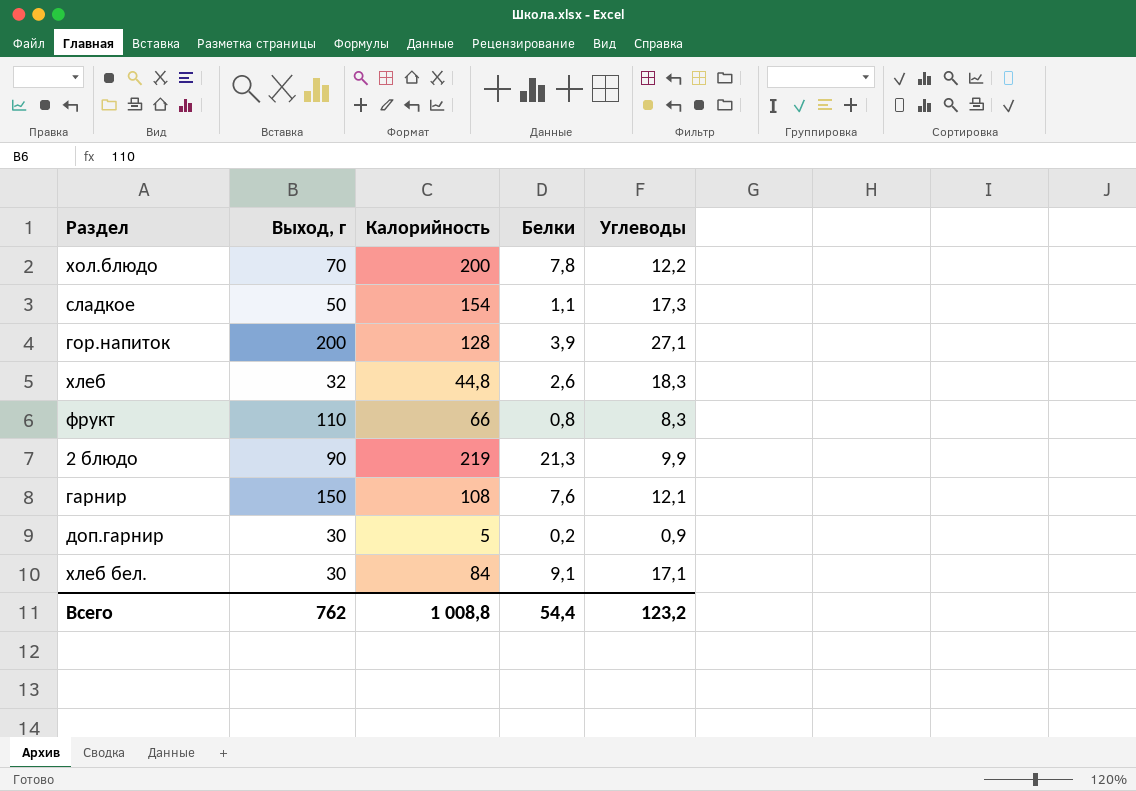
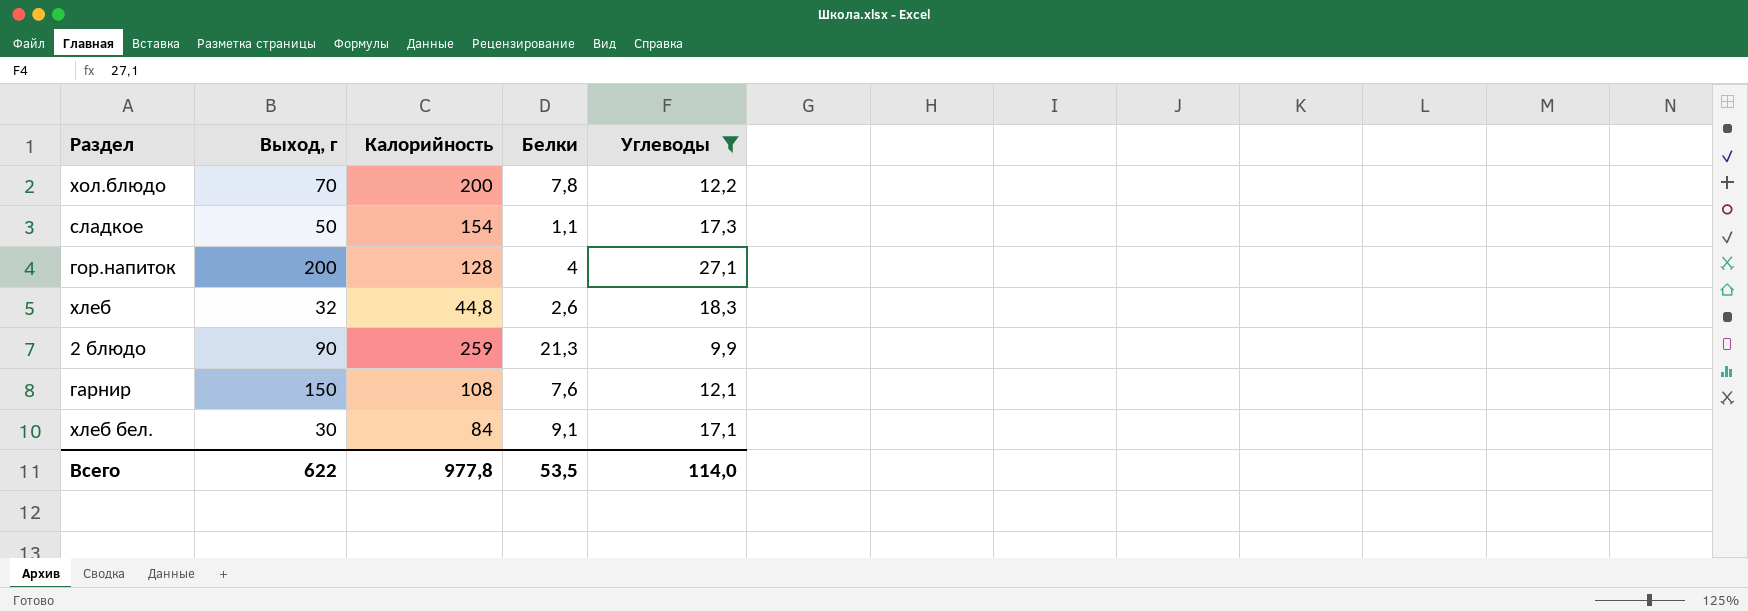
filter: none -> Углеводы >= 9,9
гор.напиток | Белки: 3,9 -> 4
2 блюдо | Калорийность: 219 -> 259
Всего | Выход, г: 762 -> 622
Всего | Калорийность: 1 008,8 -> 977,8
Всего | Белки: 54,4 -> 53,5
Всего | Углеводы: 123,2 -> 114,0

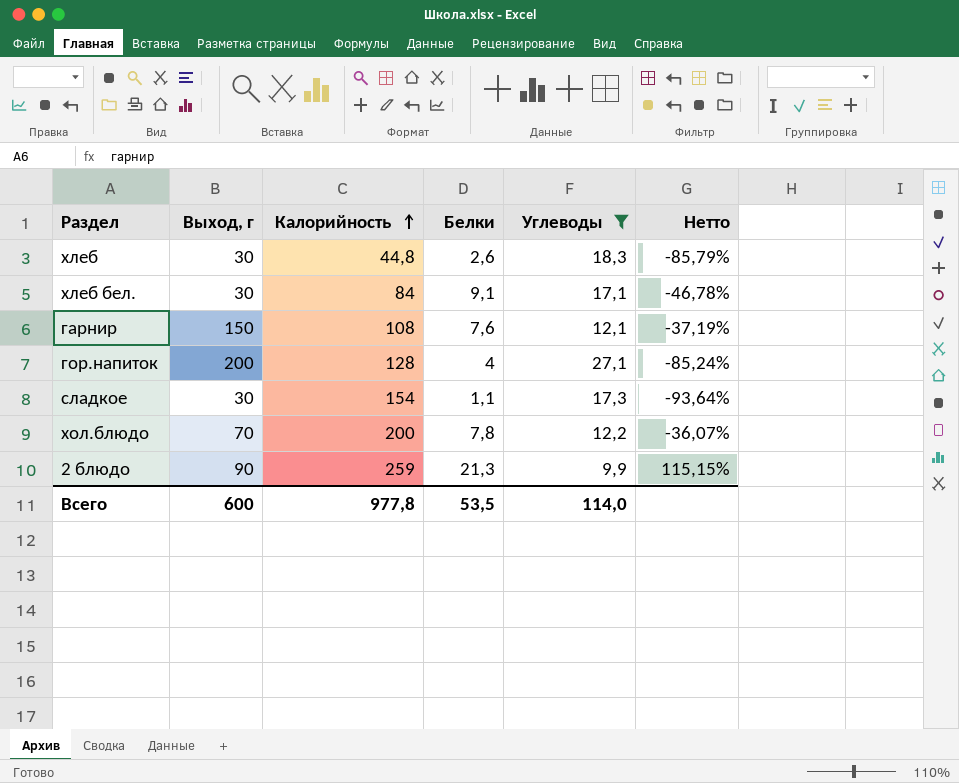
row order: none -> Калорийность ascending
column Нетто | formula: none -> ([Белки] - [Углеводы]) / [Углеводы]
хлеб | Выход, г: 32 -> 30
сладкое | Выход, г: 50 -> 30
Всего | Выход, г: 622 -> 600

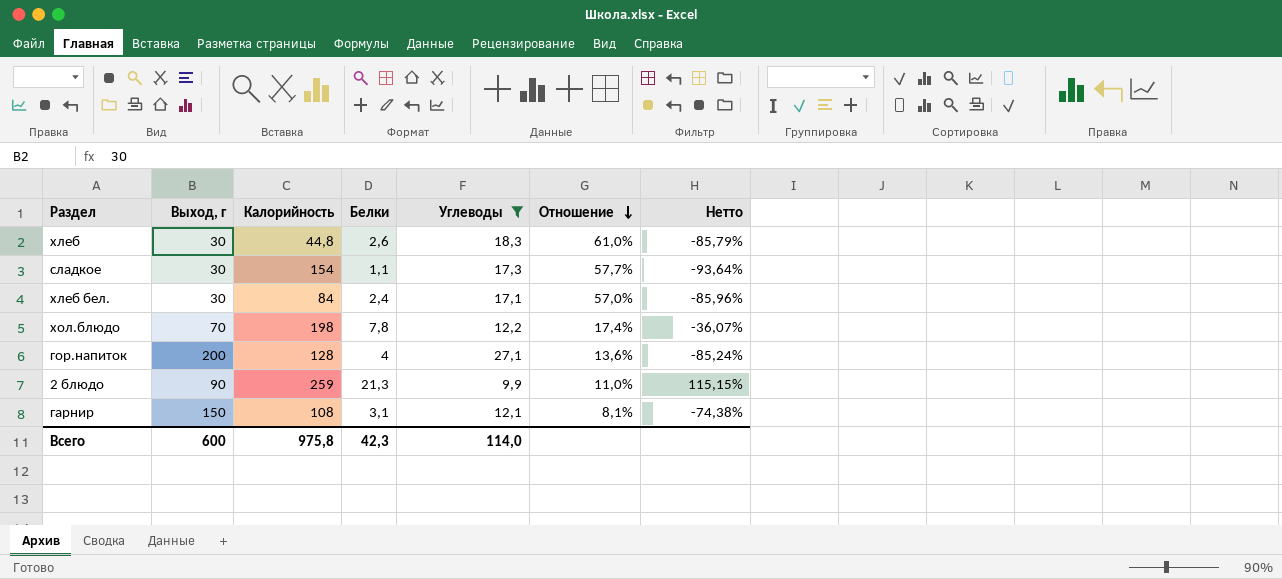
row order: Калорийность ascending -> Отношение descending
column Отношение | formula: none -> [Углеводы] / [Выход, г]
хлеб бел. | Белки: 9,1 -> 2,4
хлеб бел. | Нетто: -46,78% -> -85,96%
хол.блюдо | Калорийность: 200 -> 198
гарнир | Белки: 7,6 -> 3,1
гарнир | Нетто: -37,19% -> -74,38%
Всего | Калорийность: 977,8 -> 975,8
Всего | Белки: 53,5 -> 42,3

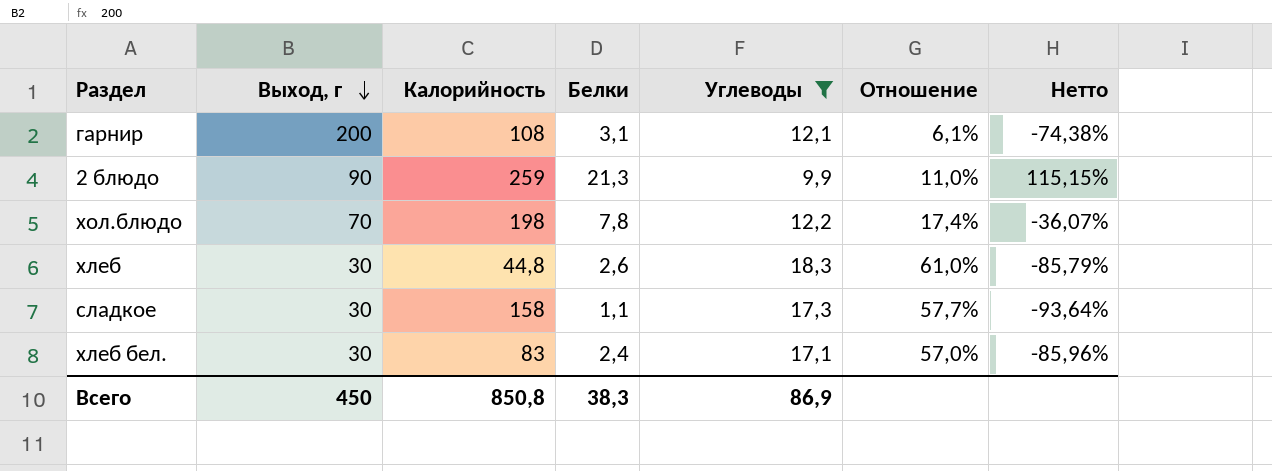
row order: Отношение descending -> Выход, г descending
row гор.напиток: 200 | 128 | 4 | 27,1 | 13,6% | -85,24% -> none
гарнир | Выход, г: 150 -> 200
гарнир | Отношение: 8,1% -> 6,1%
сладкое | Калорийность: 154 -> 158
хлеб бел. | Калорийность: 84 -> 83
Всего | Выход, г: 600 -> 450
Всего | Калорийность: 975,8 -> 850,8
Всего | Белки: 42,3 -> 38,3
Всего | Углеводы: 114,0 -> 86,9

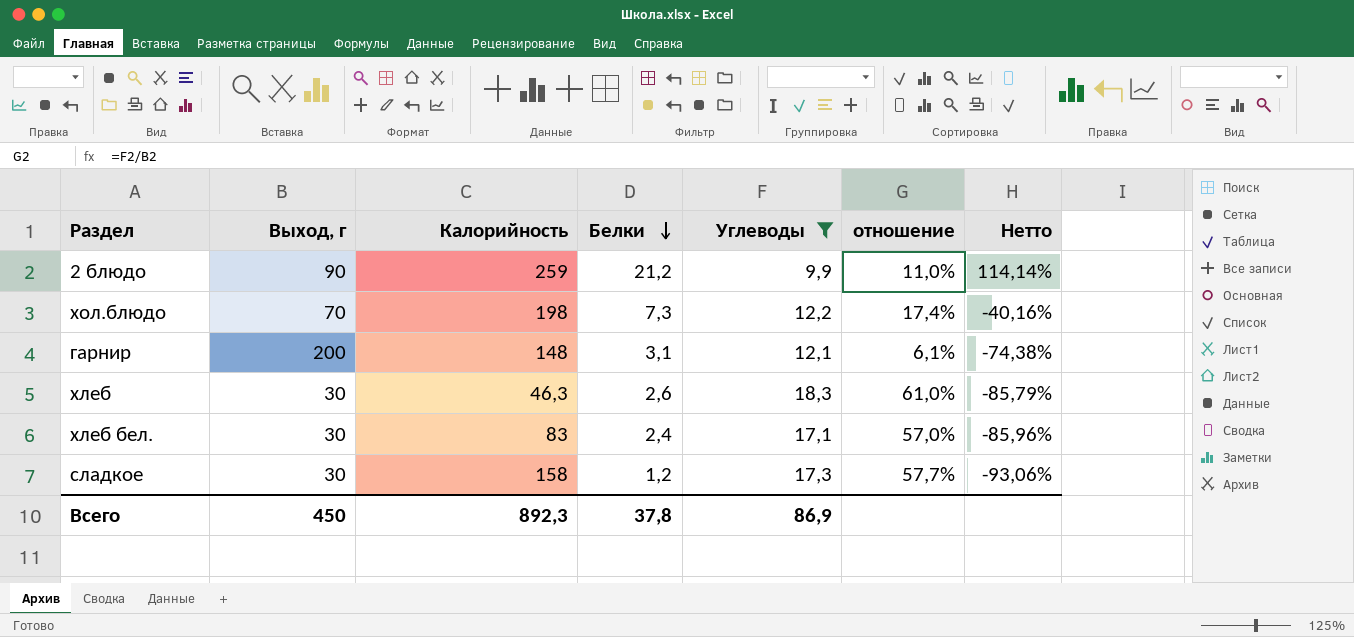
row order: Выход, г descending -> Белки descending
column name: Отношение -> отношение
2 блюдо | Белки: 21,3 -> 21,2
2 блюдо | Нетто: 115,15% -> 114,14%
хол.блюдо | Белки: 7,8 -> 7,3
хол.блюдо | Нетто: -36,07% -> -40,16%
гарнир | Калорийность: 108 -> 148
хлеб | Калорийность: 44,8 -> 46,3
сладкое | Белки: 1,1 -> 1,2
сладкое | Нетто: -93,64% -> -93,06%
Всего | Калорийность: 850,8 -> 892,3
Всего | Белки: 38,3 -> 37,8

